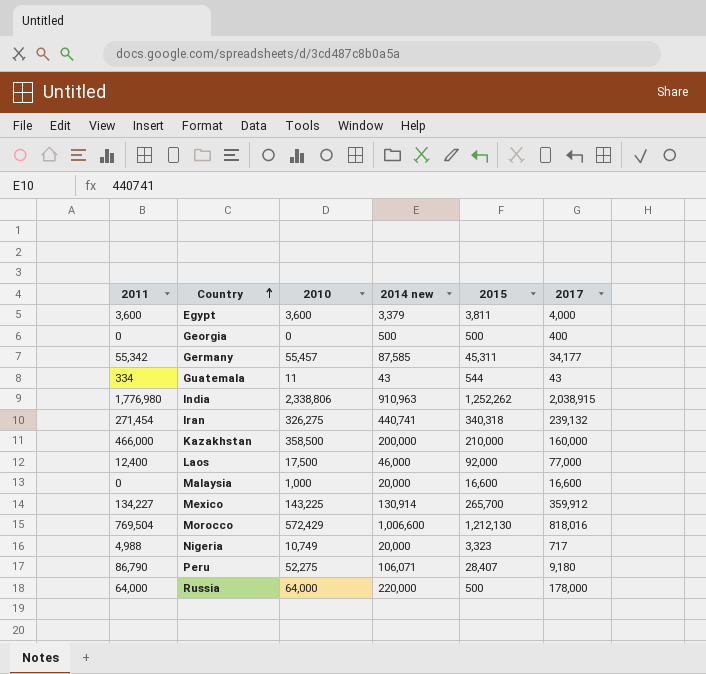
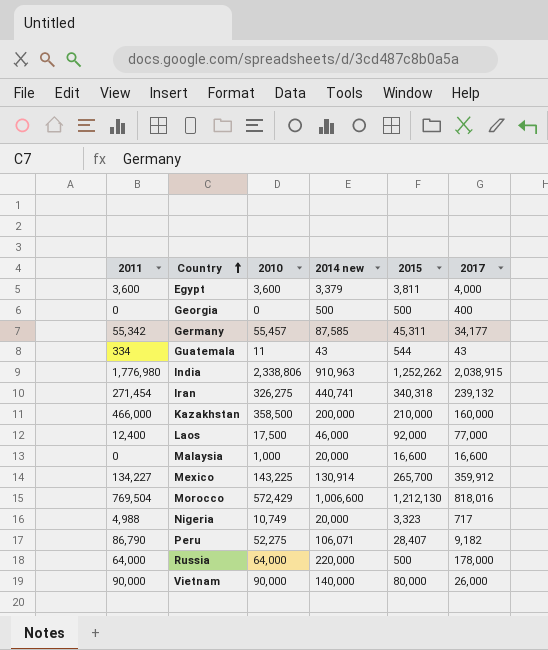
Peru | 2017: 9,180 -> 9,182
row Vietnam: none -> 90,000 | 90,000 | 140,000 | 80,000 | 26,000

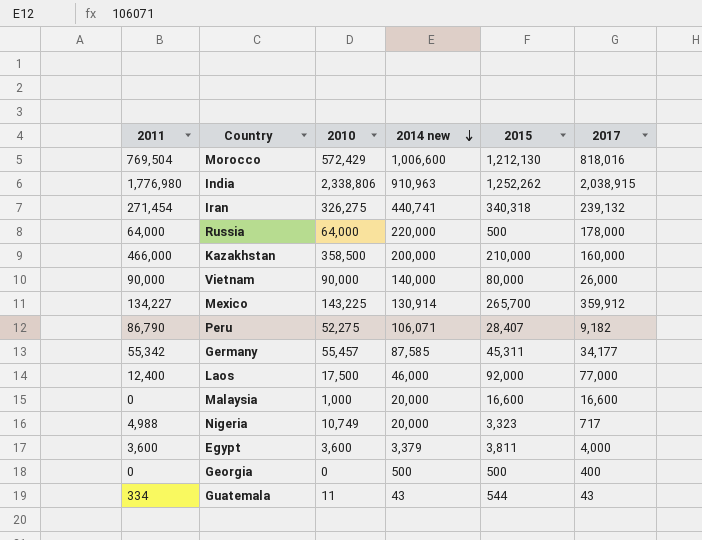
row order: Country ascending -> 2014 new descending

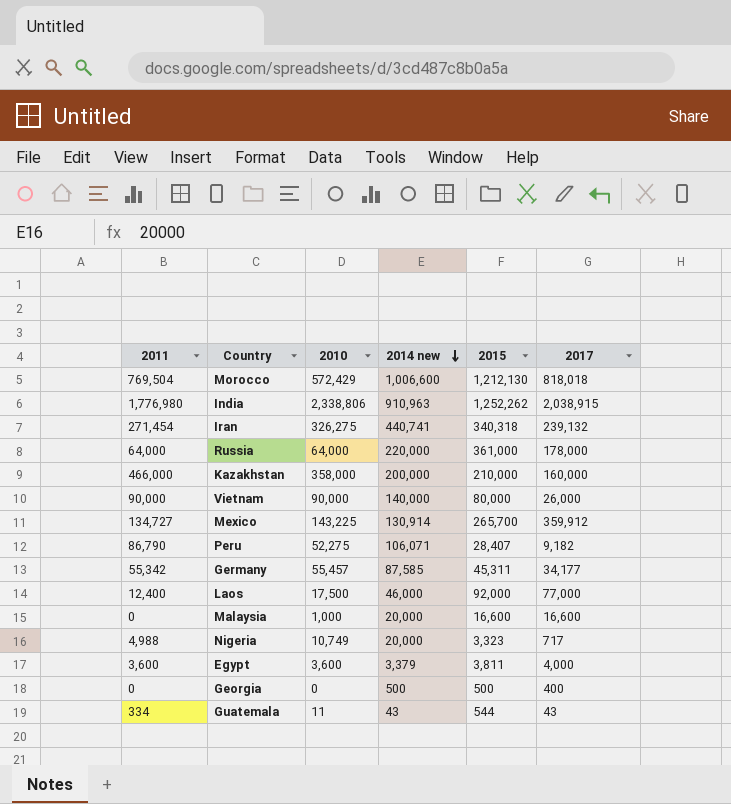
Morocco | 2017: 818,016 -> 818,018
Russia | 2015: 500 -> 361,000
Kazakhstan | 2010: 358,500 -> 358,000
Mexico | 2011: 134,227 -> 134,727

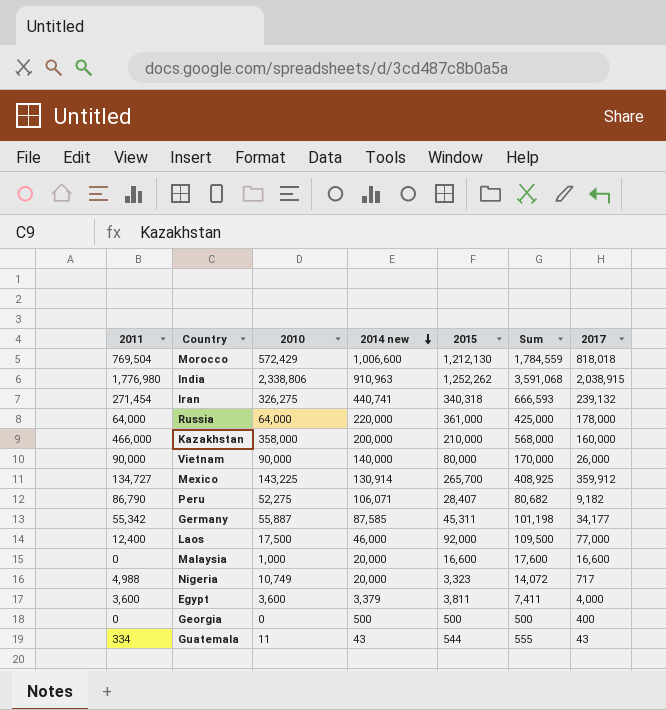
column Sum | formula: none -> [2010] + [2015]
Germany | 2010: 55,457 -> 55,887

